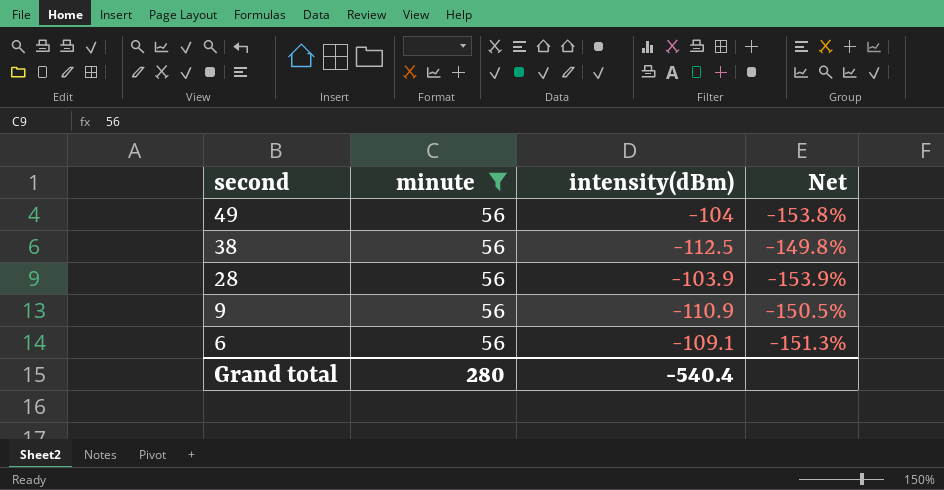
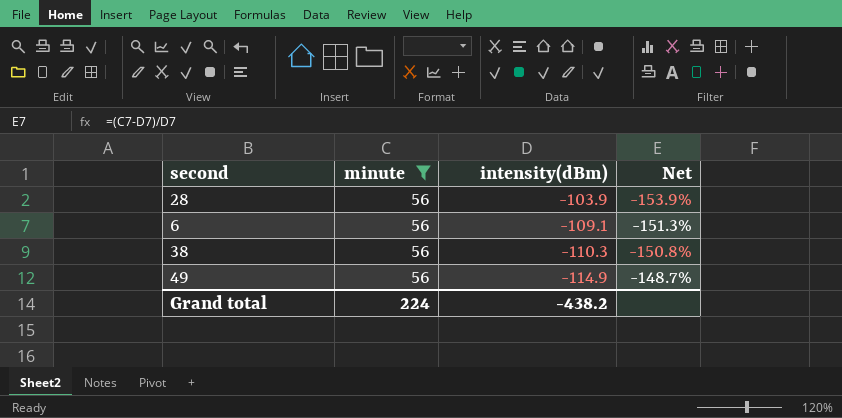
row order: second descending -> intensity(dBm) descending
row 9: 56 | -110.9 | -150.5% -> none
38 | intensity(dBm): -112.5 -> -110.3
38 | Net: -149.8% -> -150.8%
49 | intensity(dBm): -104 -> -114.9
49 | Net: -153.8% -> -148.7%
Grand total | minute: 280 -> 224
Grand total | intensity(dBm): -540.4 -> -438.2

